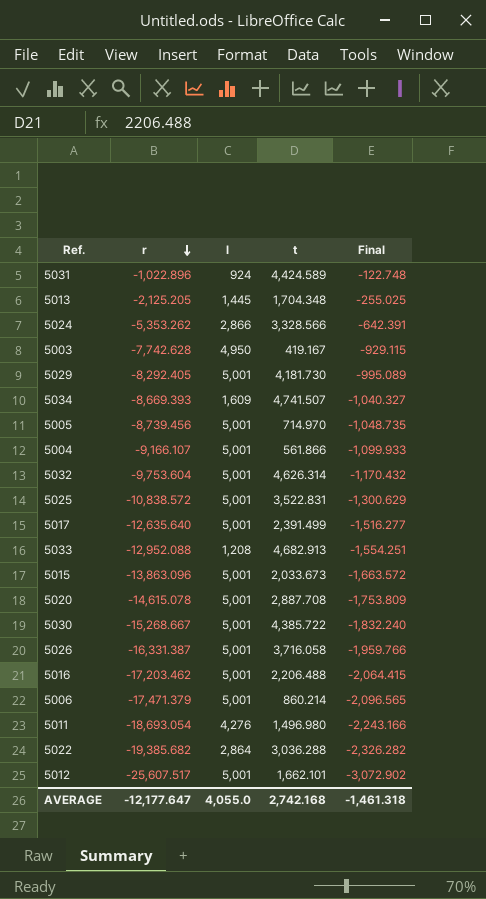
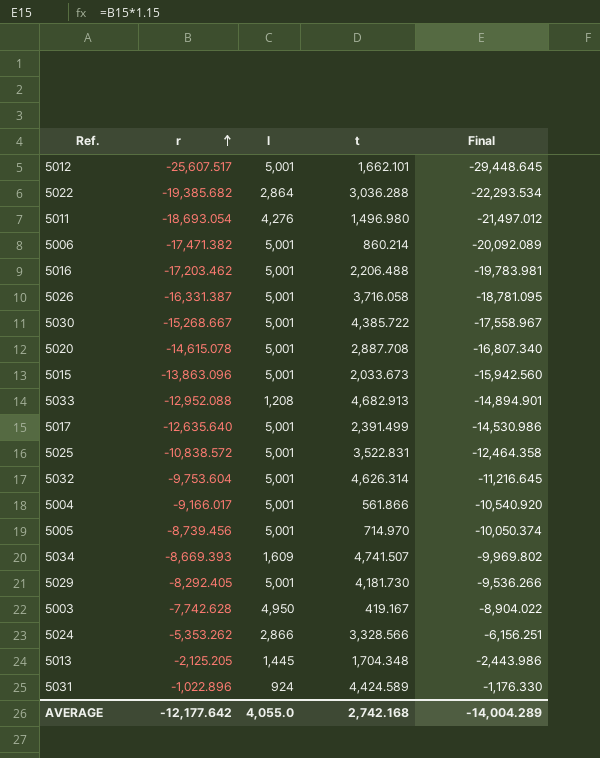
row order: r descending -> r ascending
column Final | formula: [r] * 0.12 -> [r] * 1.15
5006 | r: -17,471.379 -> -17,471.382
5004 | r: -9,166.107 -> -9,166.017
AVERAGE | r: -12,177.647 -> -12,177.642
AVERAGE | Final: -1,461.318 -> -14,004.289

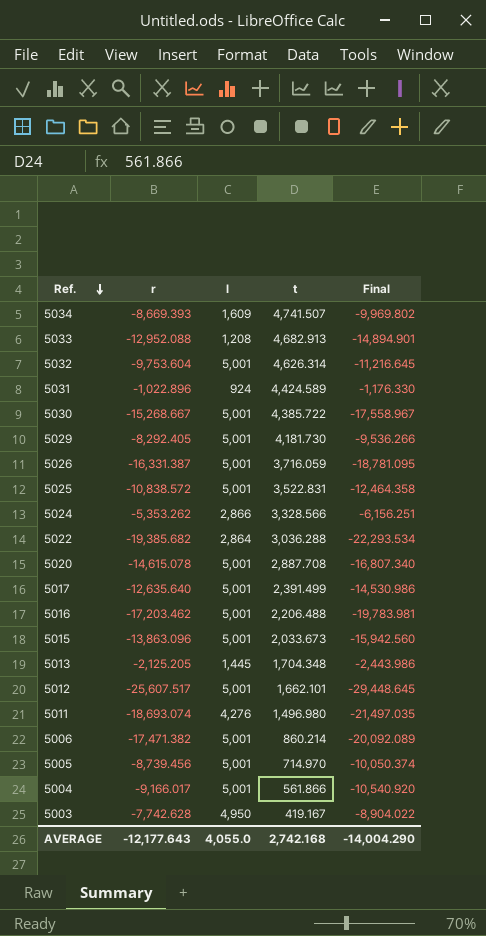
row order: r ascending -> Ref. descending
5026 | t: 3,716.058 -> 3,716.059
5011 | r: -18,693.054 -> -18,693.074
5011 | Final: -21,497.012 -> -21,497.035
AVERAGE | r: -12,177.642 -> -12,177.643
AVERAGE | Final: -14,004.289 -> -14,004.290

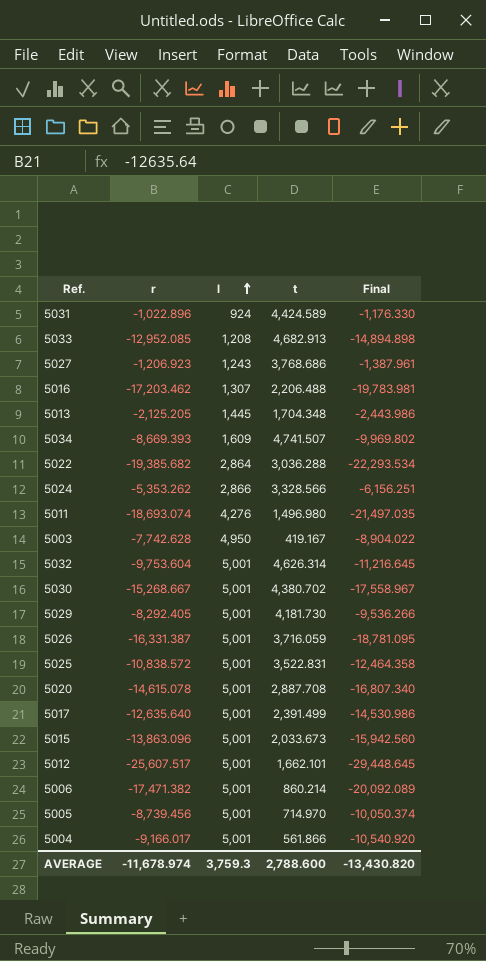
row order: Ref. descending -> l ascending
5033 | r: -12,952.088 -> -12,952.085
5033 | Final: -14,894.901 -> -14,894.898
row 5027: none -> -1,206.923 | 1,243 | 3,768.686 | -1,387.961
5016 | l: 5,001 -> 1,307
5030 | t: 4,385.722 -> 4,380.702
AVERAGE | r: -12,177.643 -> -11,678.974
AVERAGE | l: 4,055.0 -> 3,759.3
AVERAGE | t: 2,742.168 -> 2,788.600
AVERAGE | Final: -14,004.290 -> -13,430.820

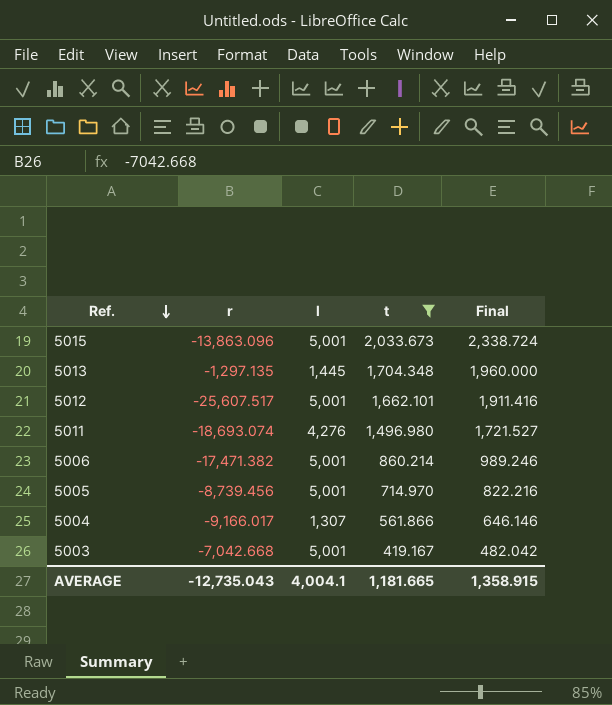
filter: none -> t <= 2,033.673
row order: l ascending -> Ref. descending
column Final | formula: [r] * 1.15 -> [t] * 1.15
5013 | r: -2,125.205 -> -1,297.135
5004 | l: 5,001 -> 1,307
5003 | r: -7,742.628 -> -7,042.668
5003 | l: 4,950 -> 5,001
AVERAGE | r: -11,678.974 -> -12,735.043
AVERAGE | l: 3,759.3 -> 4,004.1
AVERAGE | t: 2,788.600 -> 1,181.665
AVERAGE | Final: -13,430.820 -> 1,358.915

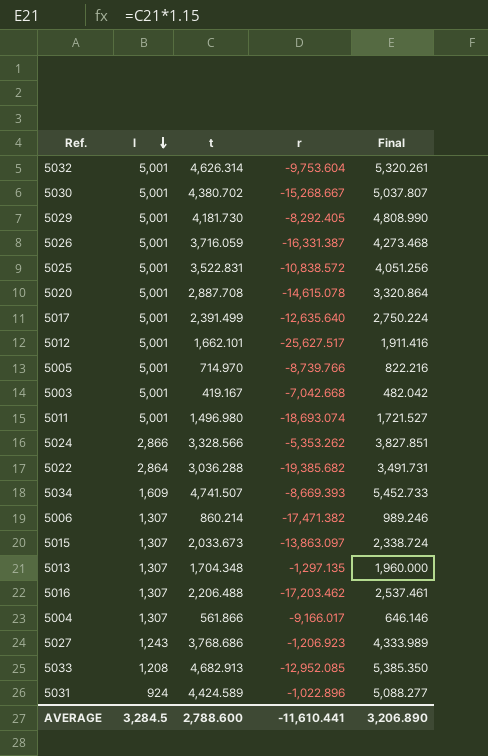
filter: t <= 2,033.673 -> none
row order: Ref. descending -> l descending
column r | position: 2 -> 4
5012 | r: -25,607.517 -> -25,627.517
5005 | r: -8,739.456 -> -8,739.766
5011 | l: 4,276 -> 5,001
5006 | l: 5,001 -> 1,307
5015 | l: 5,001 -> 1,307
5015 | r: -13,863.096 -> -13,863.097
5013 | l: 1,445 -> 1,307
AVERAGE | l: 4,004.1 -> 3,284.5
AVERAGE | t: 1,181.665 -> 2,788.600
AVERAGE | r: -12,735.043 -> -11,610.441
AVERAGE | Final: 1,358.915 -> 3,206.890

